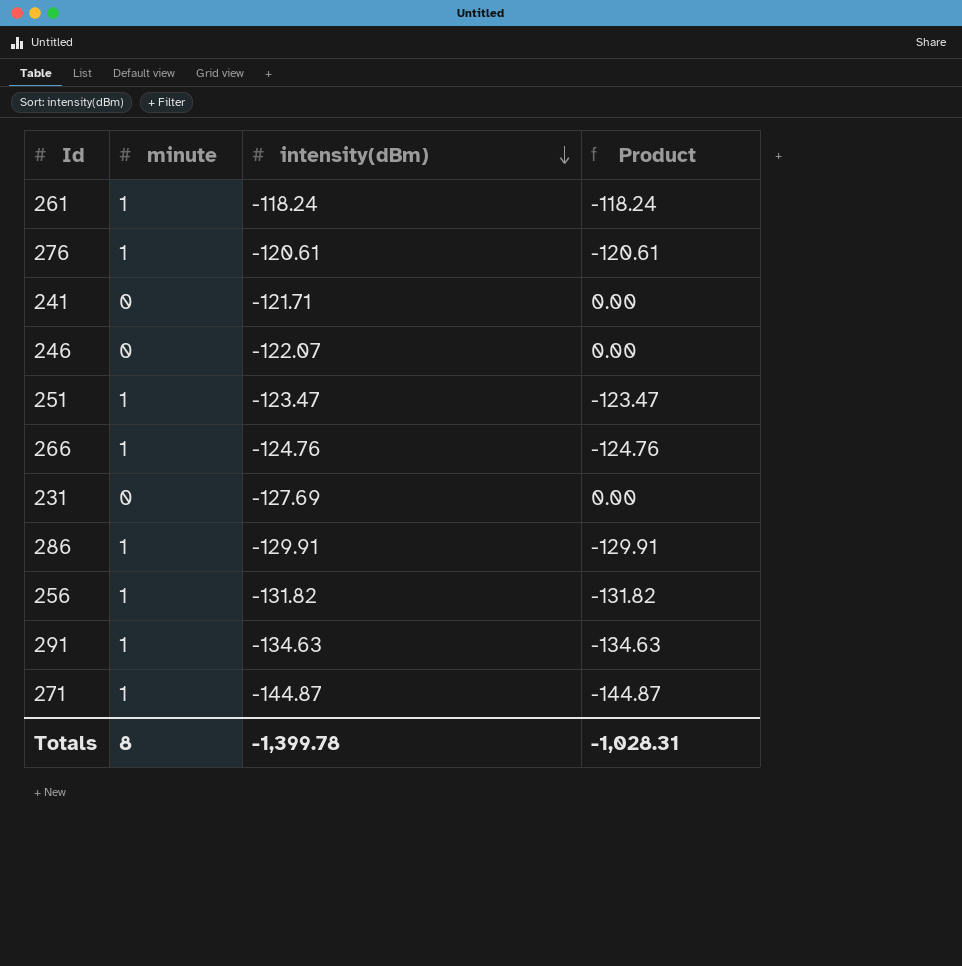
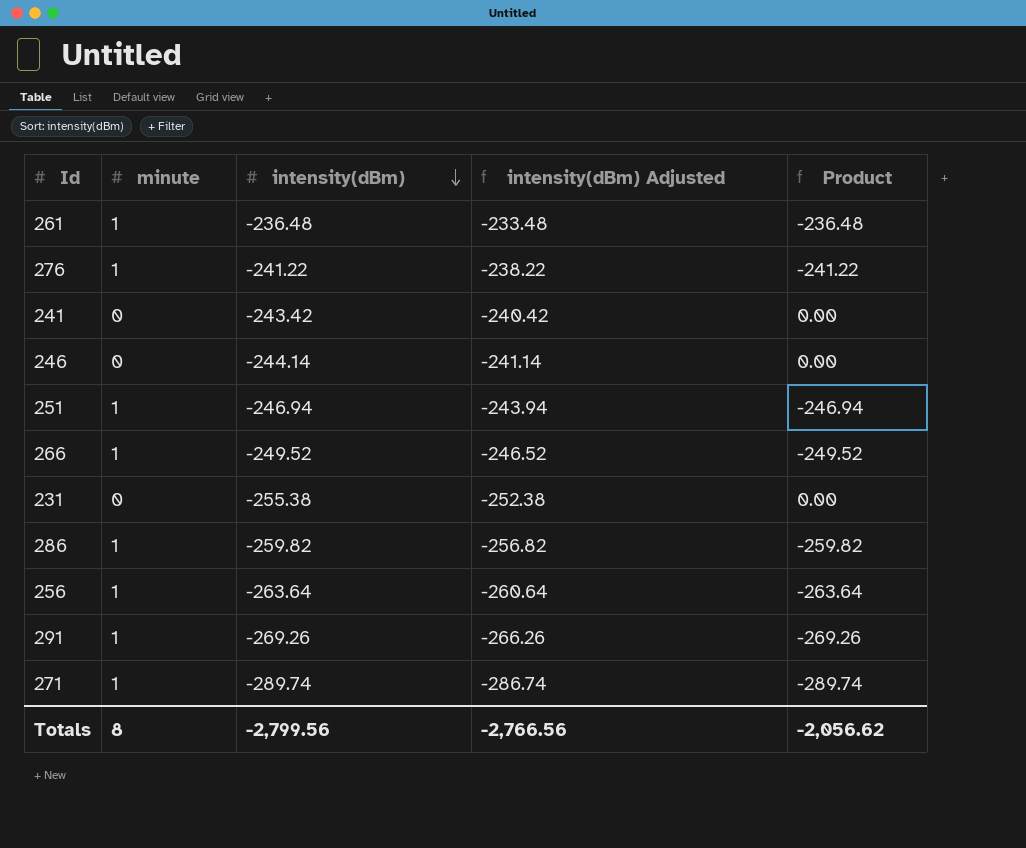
column intensity(dBm) Adjusted | formula: none -> [intensity(dBm)] + 3
261 | intensity(dBm): -118.24 -> -236.48
261 | Product: -118.24 -> -236.48
276 | intensity(dBm): -120.61 -> -241.22
276 | Product: -120.61 -> -241.22
241 | intensity(dBm): -121.71 -> -243.42
246 | intensity(dBm): -122.07 -> -244.14
251 | intensity(dBm): -123.47 -> -246.94
251 | Product: -123.47 -> -246.94
266 | intensity(dBm): -124.76 -> -249.52
266 | Product: -124.76 -> -249.52
231 | intensity(dBm): -127.69 -> -255.38
286 | intensity(dBm): -129.91 -> -259.82
286 | Product: -129.91 -> -259.82
256 | intensity(dBm): -131.82 -> -263.64
256 | Product: -131.82 -> -263.64
291 | intensity(dBm): -134.63 -> -269.26
291 | Product: -134.63 -> -269.26
271 | intensity(dBm): -144.87 -> -289.74
271 | Product: -144.87 -> -289.74
Totals | intensity(dBm): -1,399.78 -> -2,799.56
Totals | Product: -1,028.31 -> -2,056.62

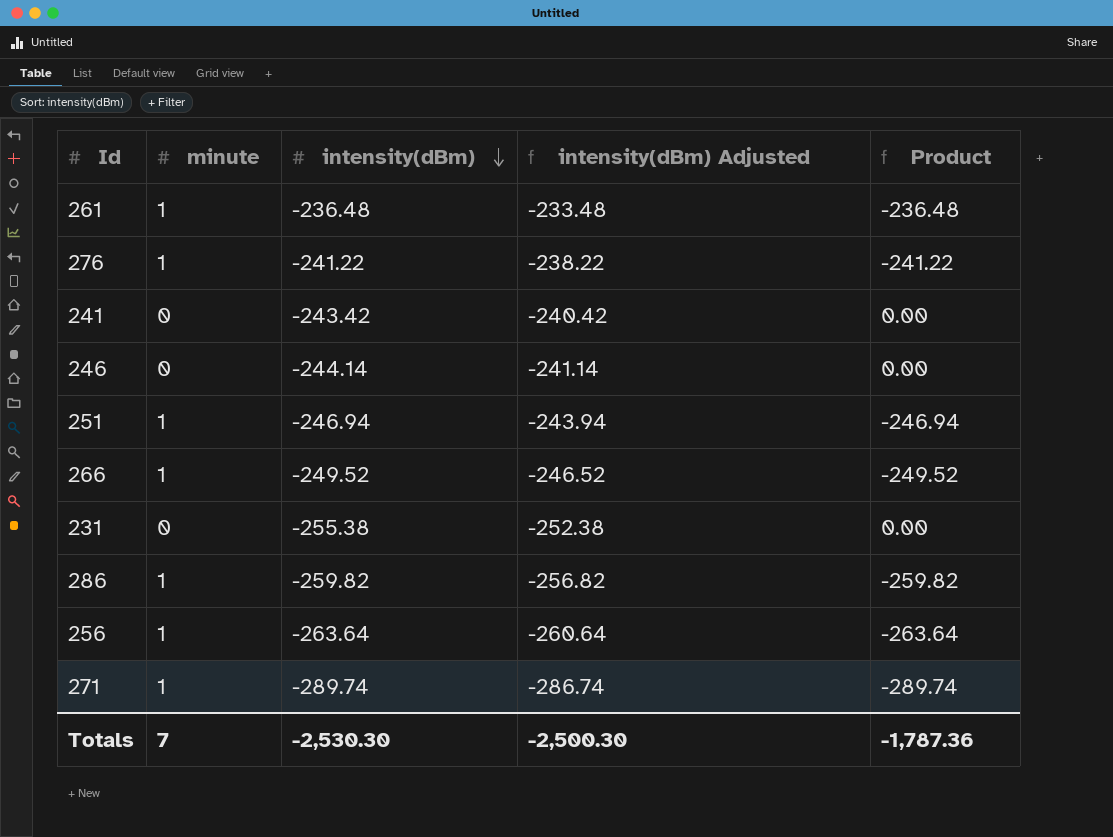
row 291: 1 | -269.26 | -266.26 | -269.26 -> none
Totals | minute: 8 -> 7
Totals | intensity(dBm): -2,799.56 -> -2,530.30
Totals | intensity(dBm) Adjusted: -2,766.56 -> -2,500.30
Totals | Product: -2,056.62 -> -1,787.36

